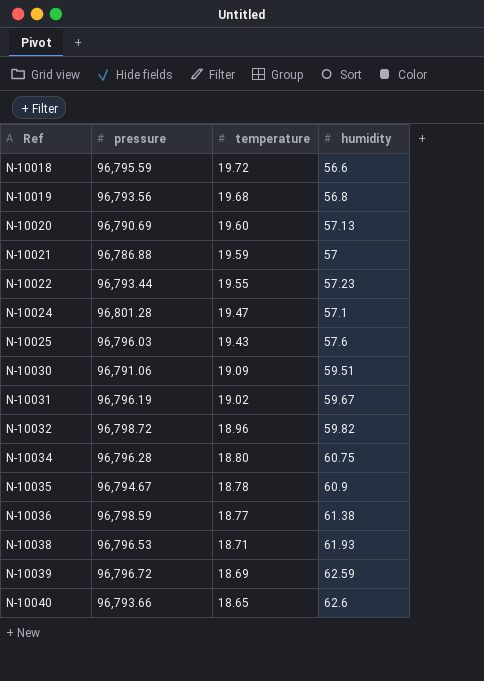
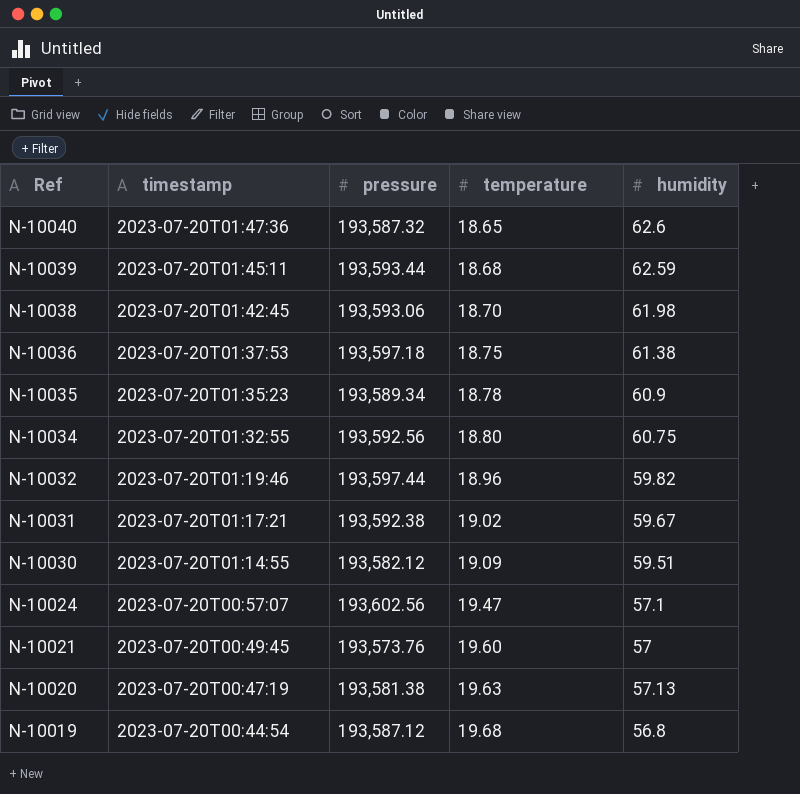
row order: Ref ascending -> Ref descending
column timestamp | position: none -> 2
row N-10018: 96,795.59 | 19.72 | 56.6 -> none
row N-10022: 96,793.44 | 19.55 | 57.23 -> none
row N-10025: 96,796.03 | 19.43 | 57.6 -> none
N-10040 | pressure: 96,793.66 -> 193,587.32
N-10039 | pressure: 96,796.72 -> 193,593.44
N-10039 | temperature: 18.69 -> 18.68
N-10038 | pressure: 96,796.53 -> 193,593.06
N-10038 | temperature: 18.71 -> 18.70
N-10038 | humidity: 61.93 -> 61.98
N-10036 | pressure: 96,798.59 -> 193,597.18
N-10036 | temperature: 18.77 -> 18.75
N-10035 | pressure: 96,794.67 -> 193,589.34
N-10034 | pressure: 96,796.28 -> 193,592.56
N-10032 | pressure: 96,798.72 -> 193,597.44
N-10031 | pressure: 96,796.19 -> 193,592.38
N-10030 | pressure: 96,791.06 -> 193,582.12
N-10024 | pressure: 96,801.28 -> 193,602.56
N-10021 | pressure: 96,786.88 -> 193,573.76
N-10021 | temperature: 19.59 -> 19.60
N-10020 | pressure: 96,790.69 -> 193,581.38
N-10020 | temperature: 19.60 -> 19.63
N-10019 | pressure: 96,793.56 -> 193,587.12

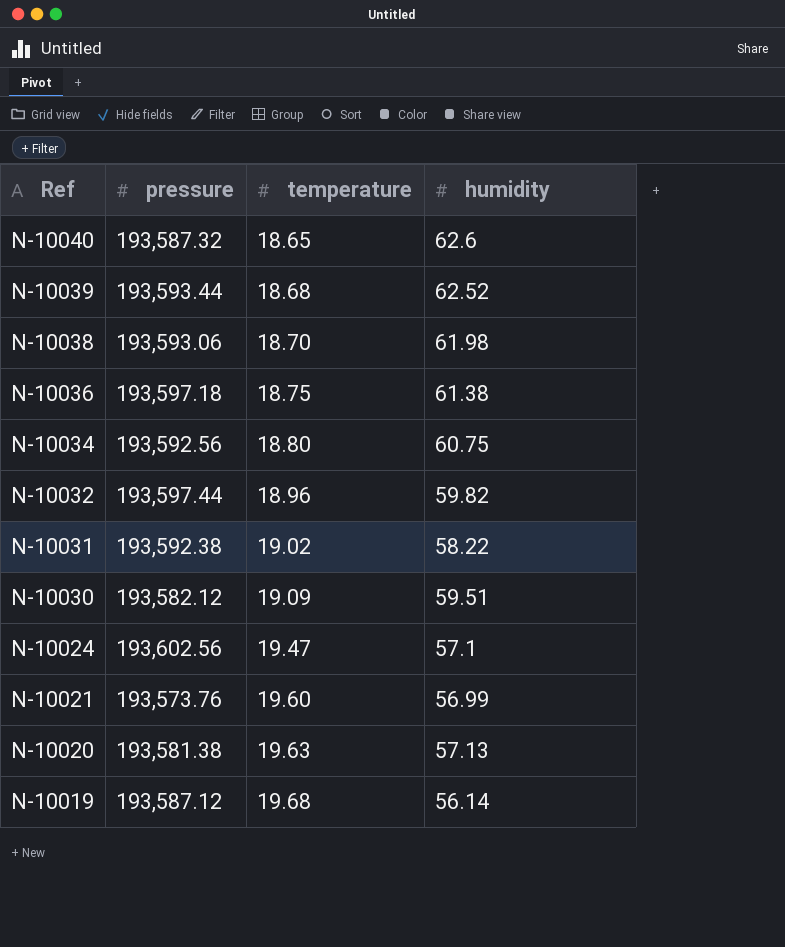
column timestamp | position: 2 -> none
row N-10035: 2023-07-20T01:35:23 | 193,589.34 | 18.78 | 60.9 -> none
N-10039 | humidity: 62.59 -> 62.52
N-10031 | humidity: 59.67 -> 58.22
N-10021 | humidity: 57 -> 56.99
N-10019 | humidity: 56.8 -> 56.14

